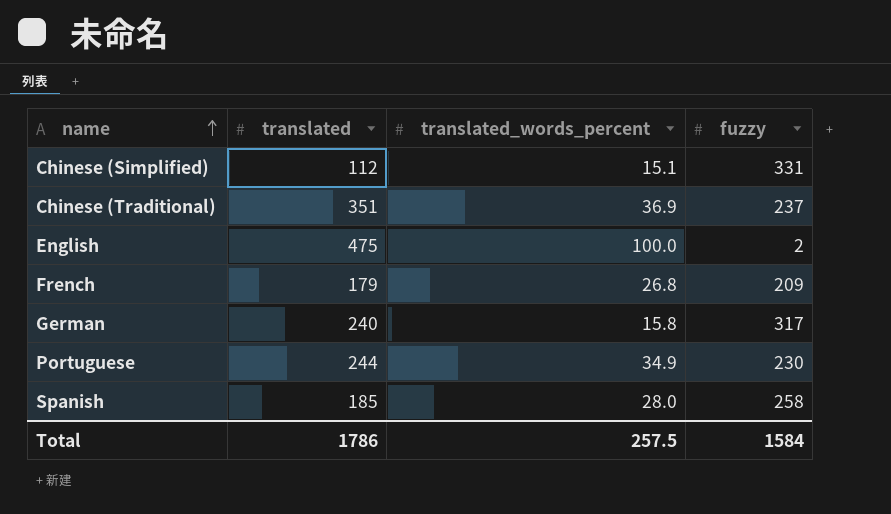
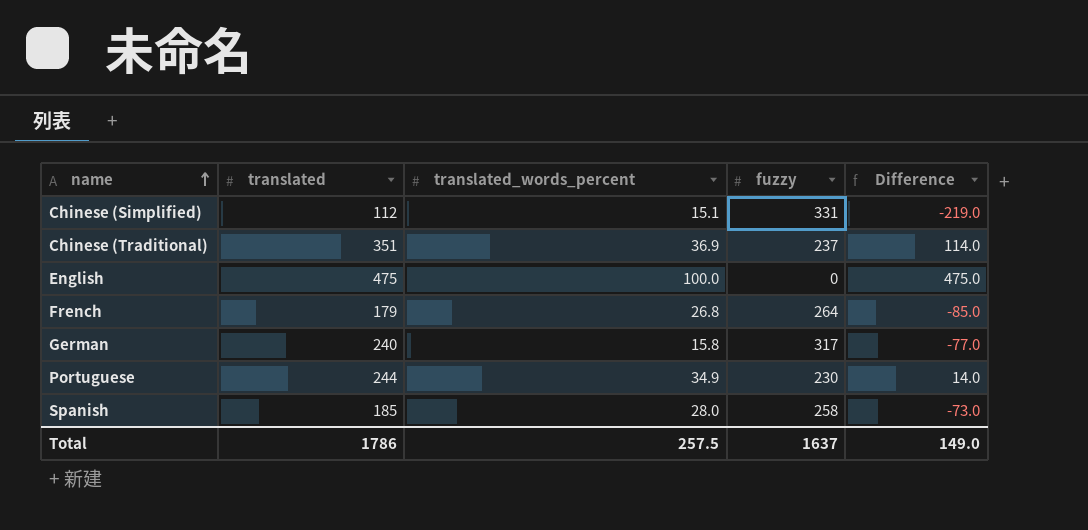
column Difference | formula: none -> [translated] - [fuzzy]
English | fuzzy: 2 -> 0
French | fuzzy: 209 -> 264
Total | fuzzy: 1584 -> 1637

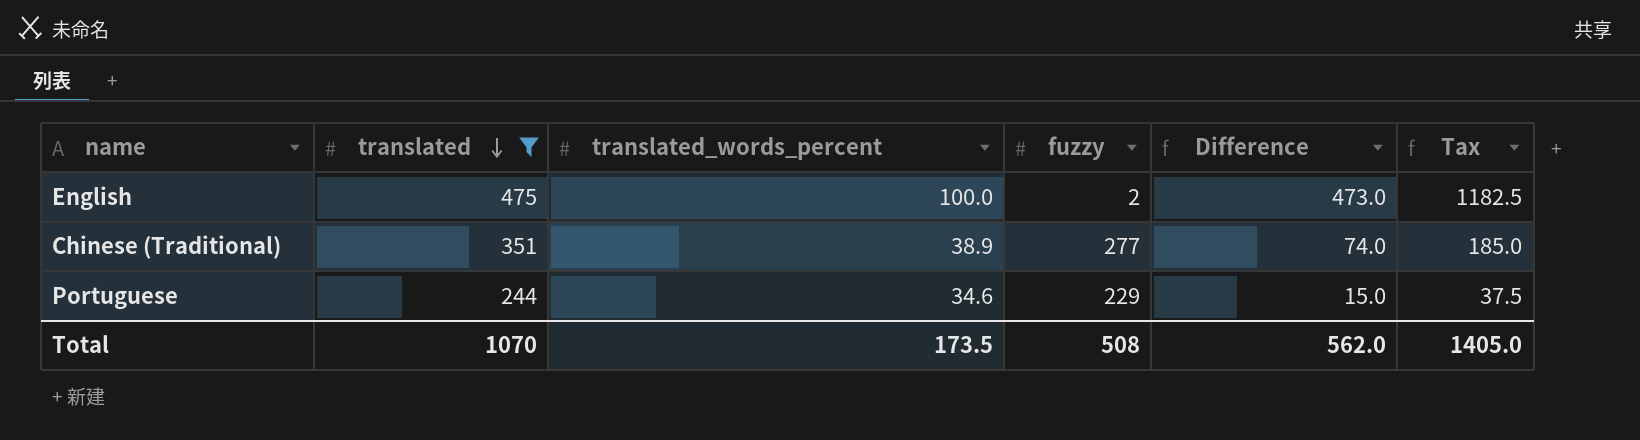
filter: none -> translated >= 244
row order: name ascending -> translated descending
column Tax | formula: none -> [Difference] * 2.5
English | fuzzy: 0 -> 2
English | Difference: 475.0 -> 473.0
Chinese (Traditional) | translated_words_percent: 36.9 -> 38.9
Chinese (Traditional) | fuzzy: 237 -> 277
Chinese (Traditional) | Difference: 114.0 -> 74.0
Portuguese | translated_words_percent: 34.9 -> 34.6
Portuguese | fuzzy: 230 -> 229
Portuguese | Difference: 14.0 -> 15.0
Total | translated: 1786 -> 1070
Total | translated_words_percent: 257.5 -> 173.5
Total | fuzzy: 1637 -> 508
Total | Difference: 149.0 -> 562.0

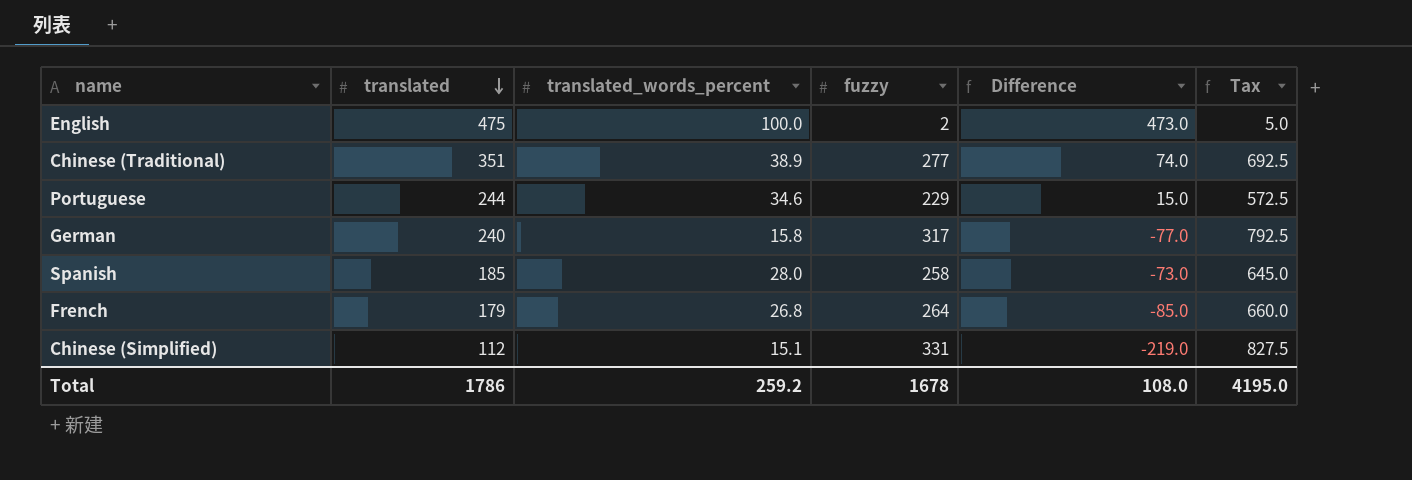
filter: translated >= 244 -> none
column Tax | formula: [Difference] * 2.5 -> [fuzzy] * 2.5
Total | translated: 1070 -> 1786
Total | translated_words_percent: 173.5 -> 259.2
Total | fuzzy: 508 -> 1678
Total | Difference: 562.0 -> 108.0
Total | Tax: 1405.0 -> 4195.0

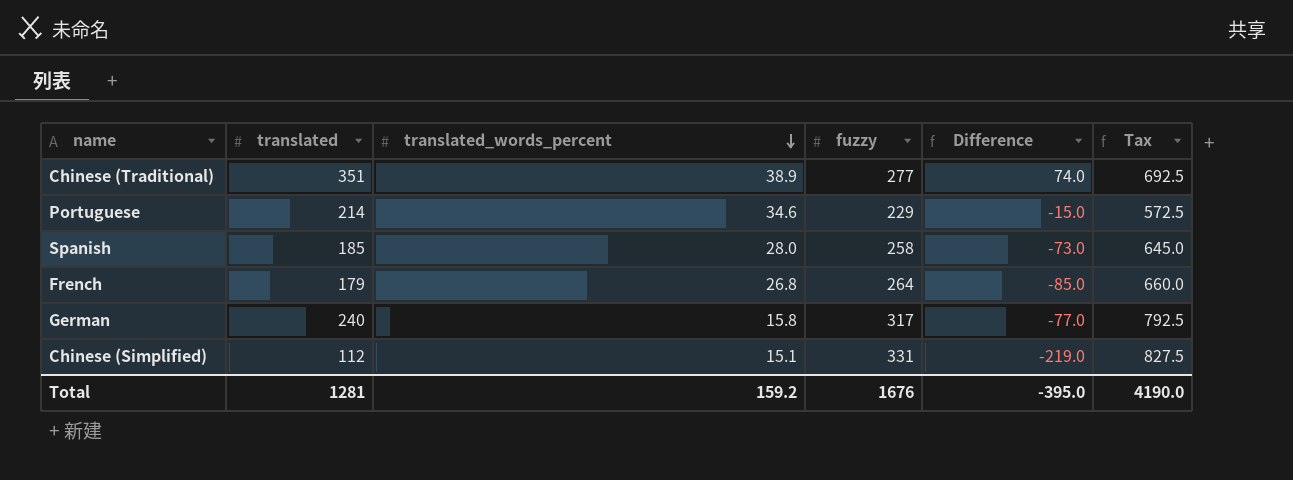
row order: translated descending -> translated_words_percent descending
row English: 475 | 100.0 | 2 | 473.0 | 5.0 -> none
Portuguese | translated: 244 -> 214
Portuguese | Difference: 15.0 -> -15.0
Total | translated: 1786 -> 1281
Total | translated_words_percent: 259.2 -> 159.2
Total | fuzzy: 1678 -> 1676
Total | Difference: 108.0 -> -395.0
Total | Tax: 4195.0 -> 4190.0

